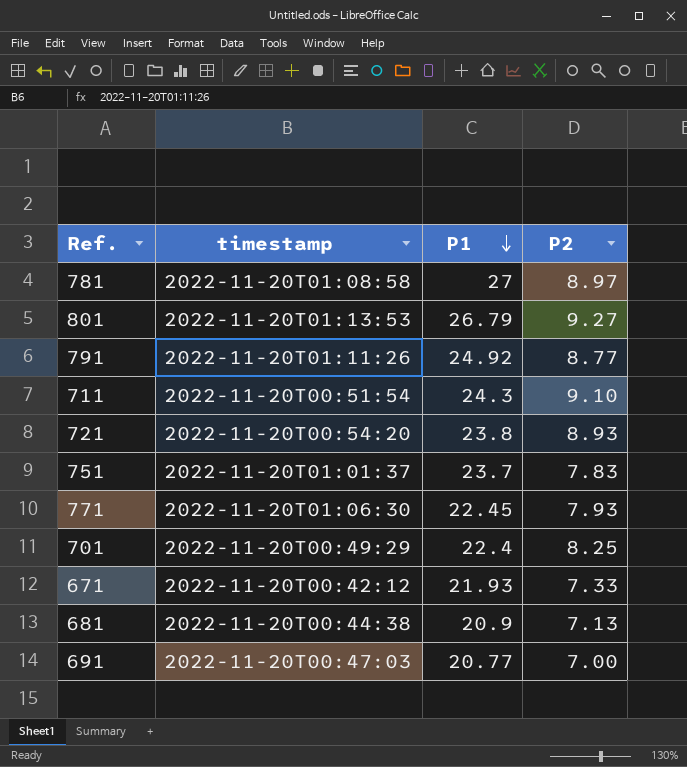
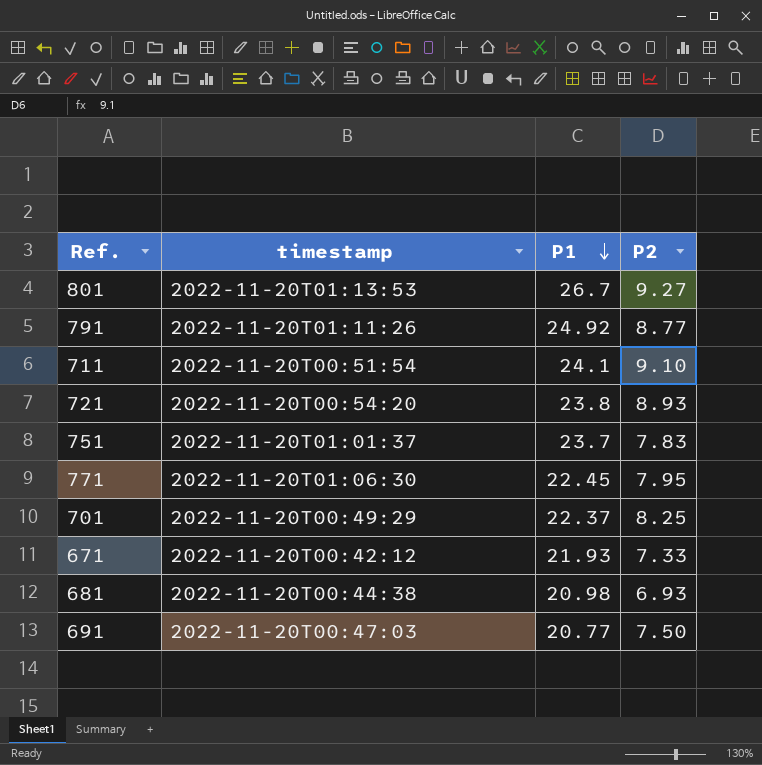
row 781: 2022-11-20T01:08:58 | 27 | 8.97 -> none
801 | P1: 26.79 -> 26.7
711 | P1: 24.3 -> 24.1
771 | P2: 7.93 -> 7.95
701 | P1: 22.4 -> 22.37
681 | P1: 20.9 -> 20.98
681 | P2: 7.13 -> 6.93
691 | P2: 7.00 -> 7.50

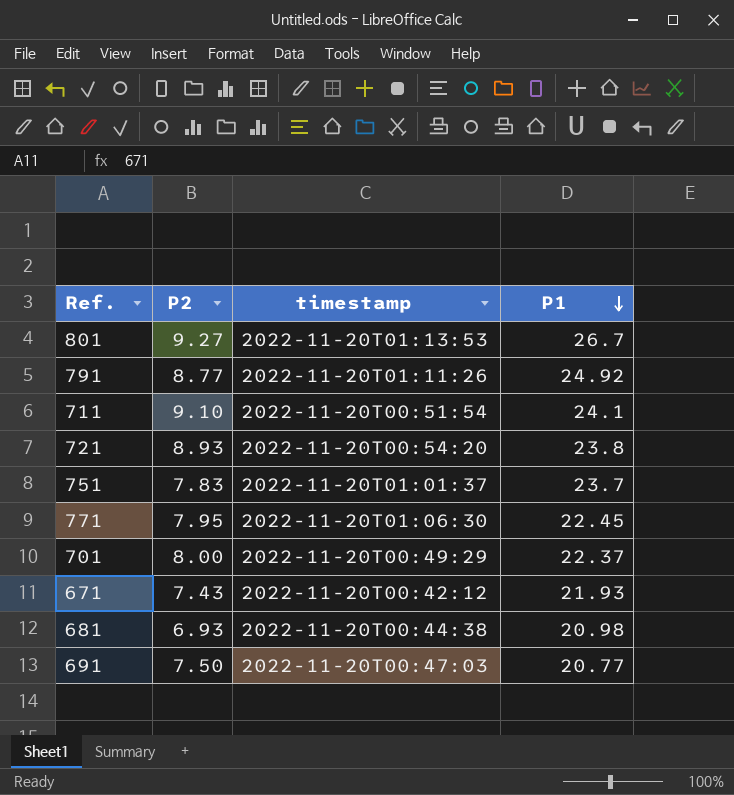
column P2 | position: 4 -> 2
701 | P2: 8.25 -> 8.00
671 | P2: 7.33 -> 7.43

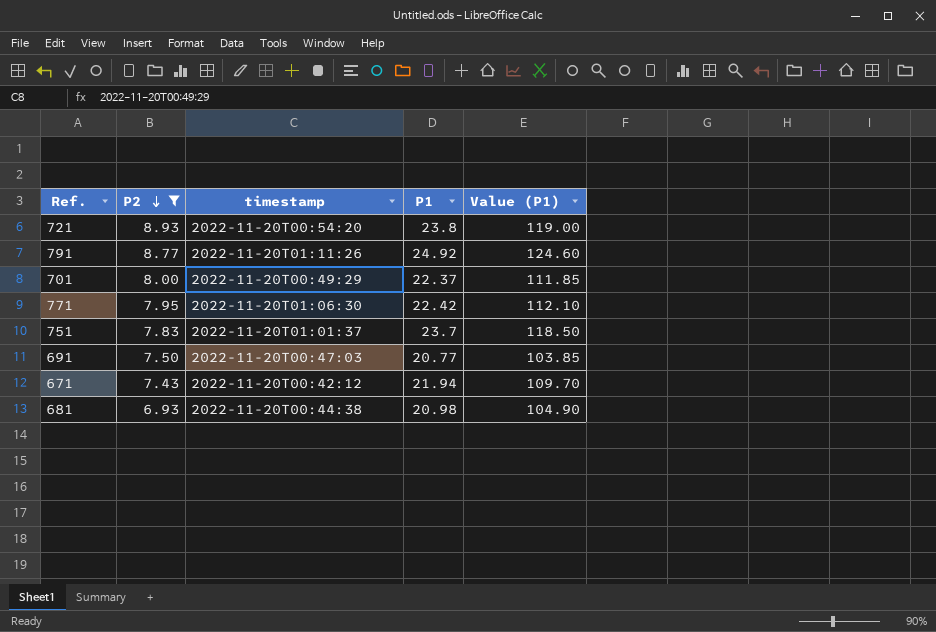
filter: none -> P2 <= 8.93
row order: P1 descending -> P2 descending
column Value (P1) | formula: none -> [P1] * 5
771 | P1: 22.45 -> 22.42
671 | P1: 21.93 -> 21.94

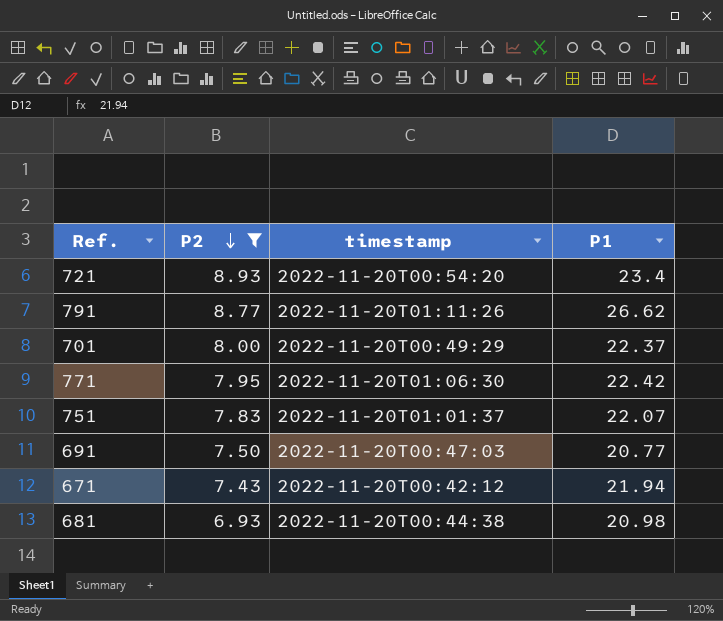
column Value (P1) | formula: [P1] * 5 -> none
721 | P1: 23.8 -> 23.4
791 | P1: 24.92 -> 26.62
751 | P1: 23.7 -> 22.07

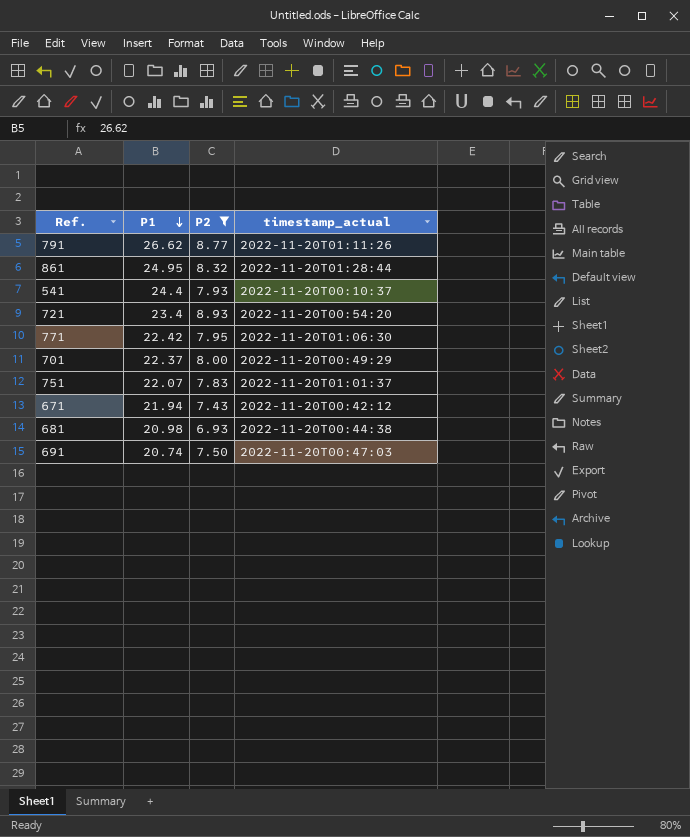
row order: P2 descending -> P1 descending
column P1 | position: 4 -> 2
column name: timestamp -> timestamp_actual
row 861: none -> 24.95 | 8.32 | 2022-11-20T01:28:44
row 541: none -> 24.4 | 7.93 | 2022-11-20T00:10:37
691 | P1: 20.77 -> 20.74

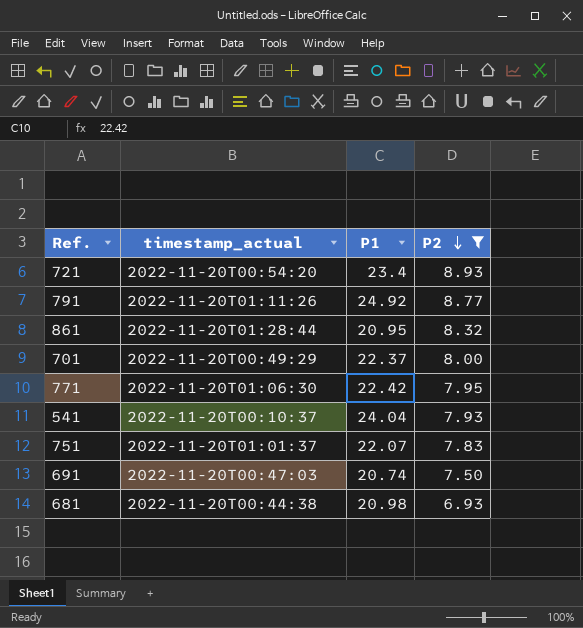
row order: P1 descending -> P2 descending
column timestamp_actual | position: 4 -> 2
row 671: 21.94 | 7.43 | 2022-11-20T00:42:12 -> none
791 | P1: 26.62 -> 24.92
861 | P1: 24.95 -> 20.95
541 | P1: 24.4 -> 24.04

